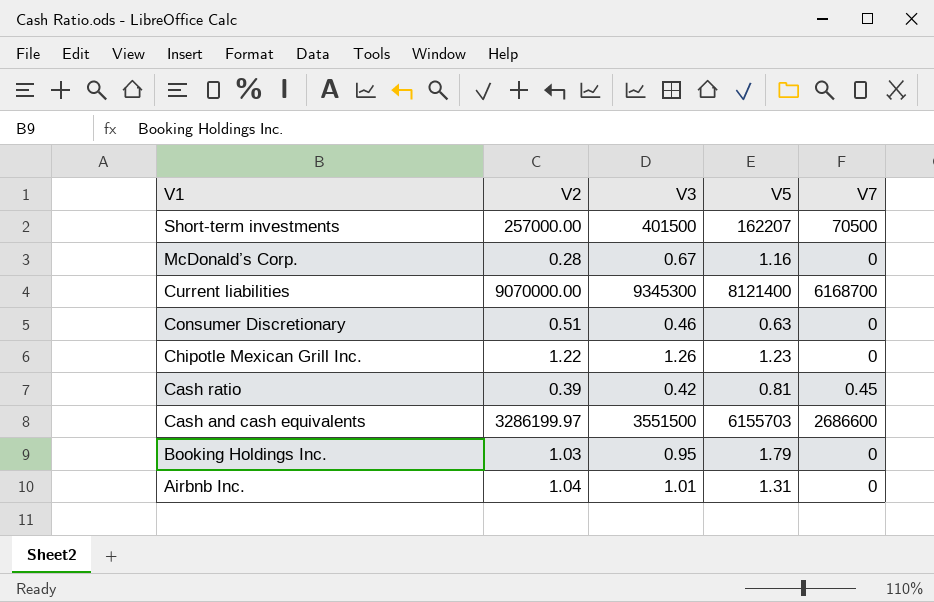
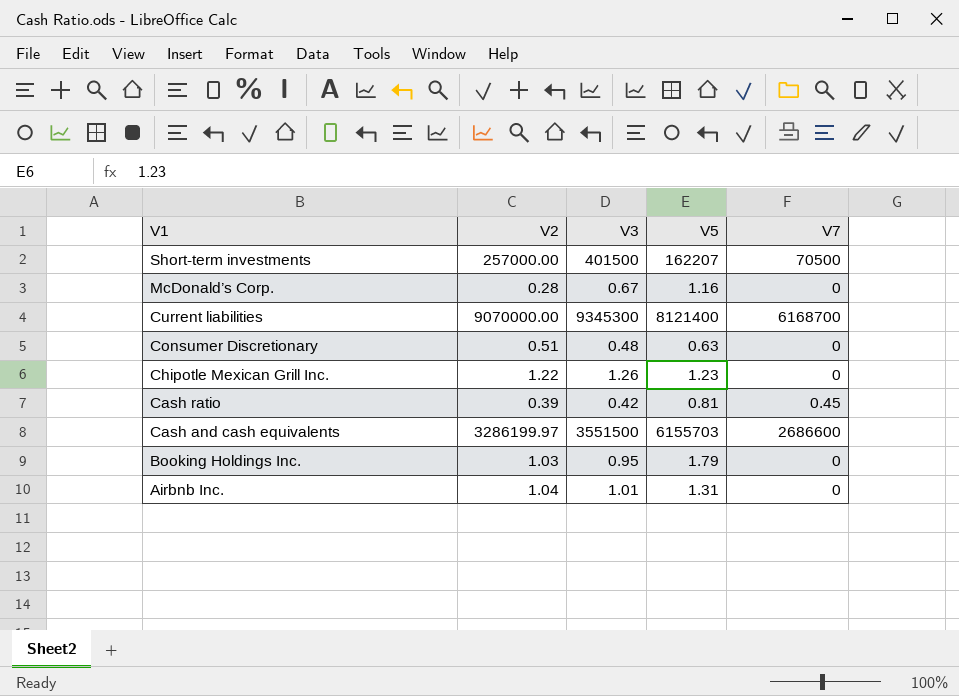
Consumer Discretionary | V3: 0.46 -> 0.48

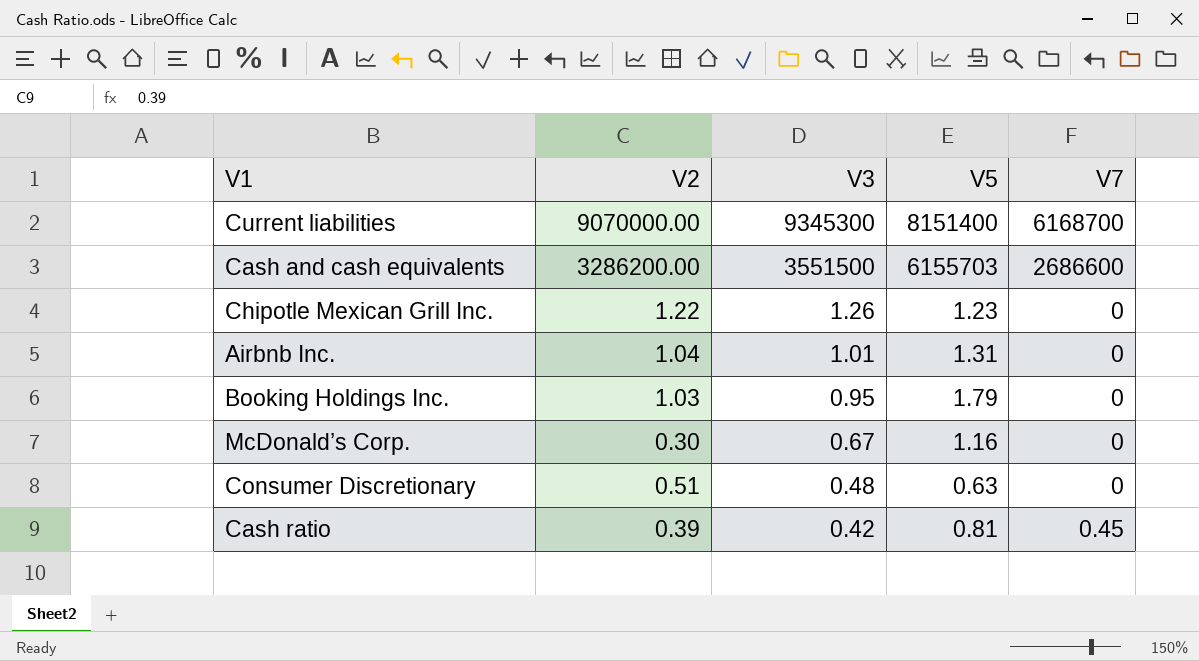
row order: V1 descending -> V3 descending
row Short-term investments: 257000.00 | 401500 | 162207 | 70500 -> none
Current liabilities | V5: 8121400 -> 8151400
Cash and cash equivalents | V2: 3286199.97 -> 3286200.00
McDonald’s Corp. | V2: 0.28 -> 0.30

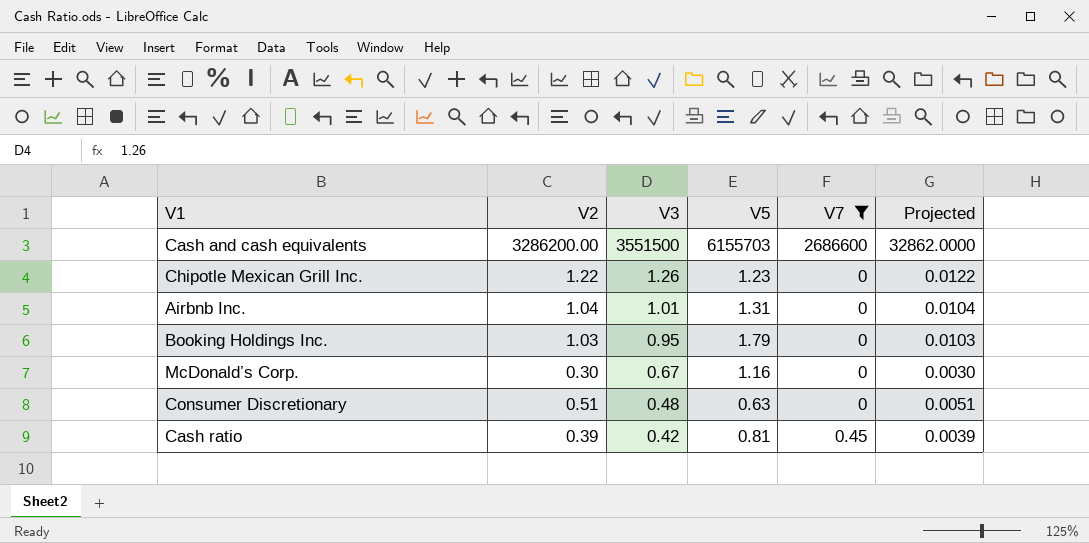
filter: none -> V7 != 6168700
column Projected | formula: none -> [V2] * 0.01

